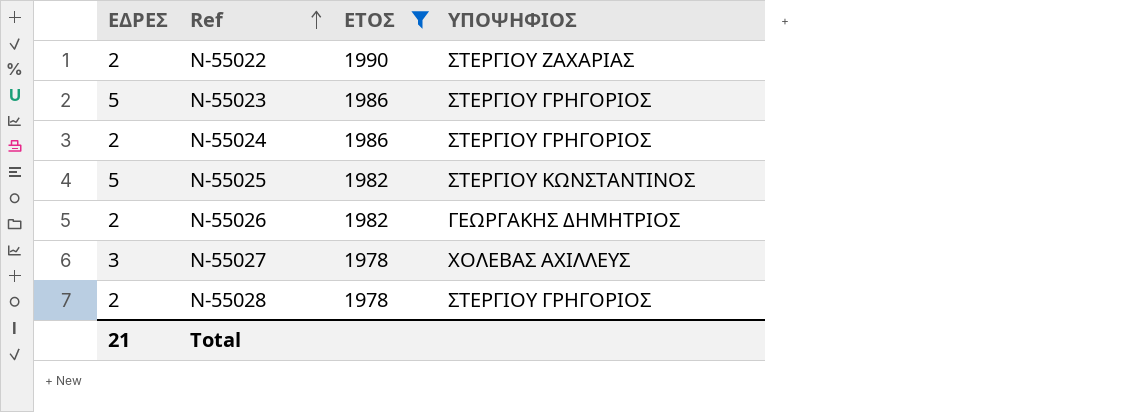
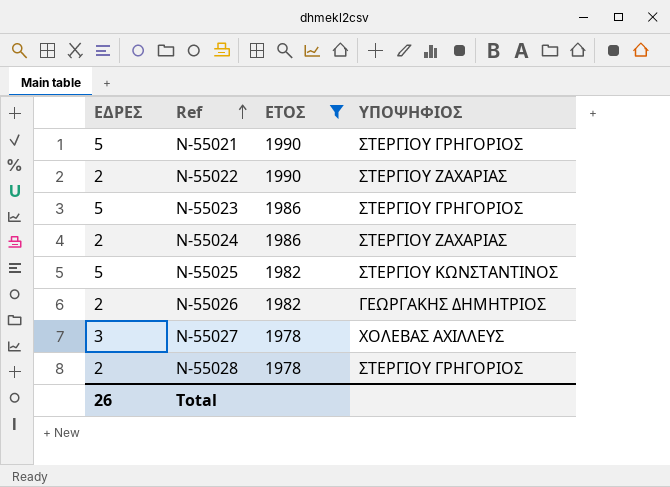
row N-55021: none -> 5 | 1990 | ΣΤΕΡΓΙΟΥ ΓΡΗΓΟΡΙΟΣ
N-55024 | ΥΠΟΨΗΦΙΟΣ: ΣΤΕΡΓΙΟΥ ΓΡΗΓΟΡΙΟΣ -> ΣΤΕΡΓΙΟΥ ΖΑΧΑΡΙΑΣ
Total | ΕΔΡΕΣ: 21 -> 26

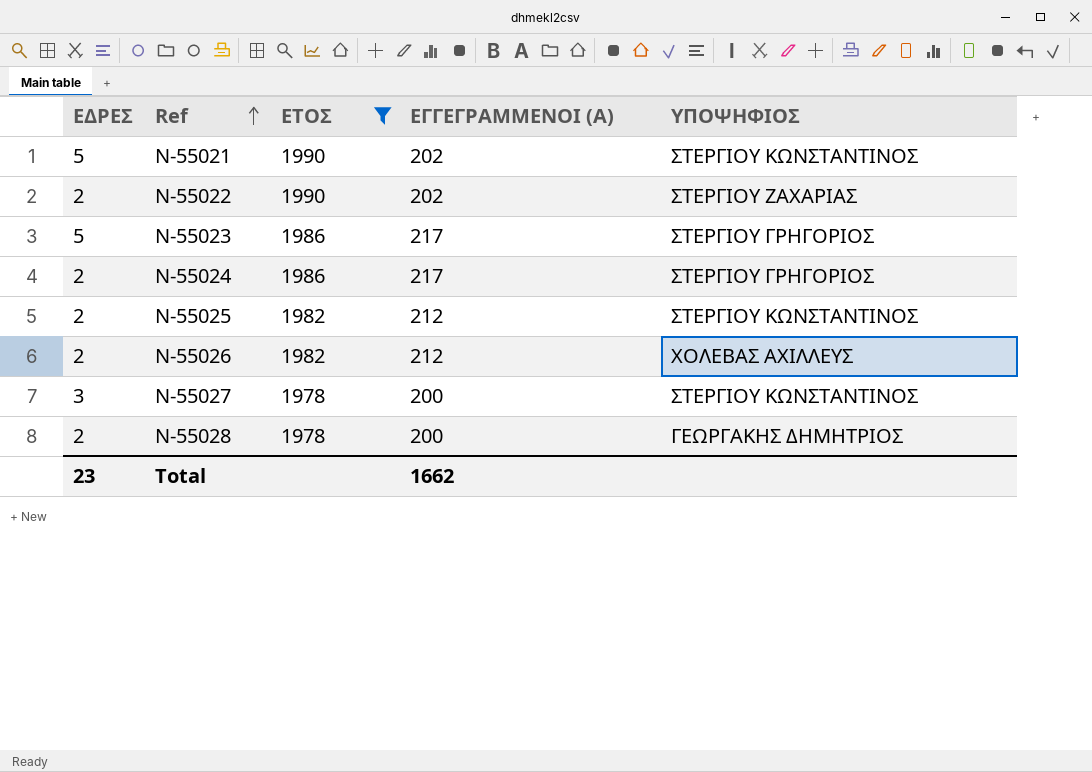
column ΕΓΓΕΓΡΑΜΜΕΝΟΙ (Α) | position: none -> 4
N-55021 | ΥΠΟΨΗΦΙΟΣ: ΣΤΕΡΓΙΟΥ ΓΡΗΓΟΡΙΟΣ -> ΣΤΕΡΓΙΟΥ ΚΩΝΣΤΑΝΤΙΝΟΣ
N-55024 | ΥΠΟΨΗΦΙΟΣ: ΣΤΕΡΓΙΟΥ ΖΑΧΑΡΙΑΣ -> ΣΤΕΡΓΙΟΥ ΓΡΗΓΟΡΙΟΣ
N-55025 | ΕΔΡΕΣ: 5 -> 2
N-55026 | ΥΠΟΨΗΦΙΟΣ: ΓΕΩΡΓΑΚΗΣ ΔΗΜΗΤΡΙΟΣ -> ΧΟΛΕΒΑΣ ΑΧΙΛΛΕΥΣ
N-55027 | ΥΠΟΨΗΦΙΟΣ: ΧΟΛΕΒΑΣ ΑΧΙΛΛΕΥΣ -> ΣΤΕΡΓΙΟΥ ΚΩΝΣΤΑΝΤΙΝΟΣ
N-55028 | ΥΠΟΨΗΦΙΟΣ: ΣΤΕΡΓΙΟΥ ΓΡΗΓΟΡΙΟΣ -> ΓΕΩΡΓΑΚΗΣ ΔΗΜΗΤΡΙΟΣ
Total | ΕΔΡΕΣ: 26 -> 23

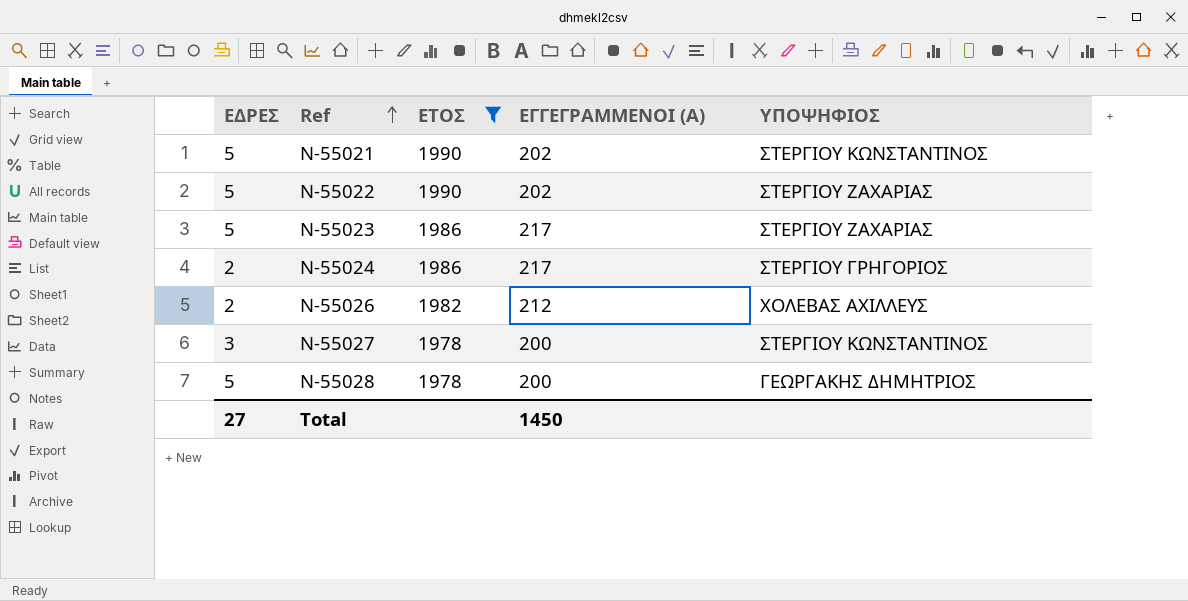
row N-55025: 2 | 1982 | 212 | ΣΤΕΡΓΙΟΥ ΚΩΝΣΤΑΝΤΙΝΟΣ -> none
N-55022 | ΕΔΡΕΣ: 2 -> 5
N-55023 | ΥΠΟΨΗΦΙΟΣ: ΣΤΕΡΓΙΟΥ ΓΡΗΓΟΡΙΟΣ -> ΣΤΕΡΓΙΟΥ ΖΑΧΑΡΙΑΣ
N-55028 | ΕΔΡΕΣ: 2 -> 5
Total | ΕΔΡΕΣ: 23 -> 27
Total | ΕΓΓΕΓΡΑΜΜΕΝΟΙ (Α): 1662 -> 1450

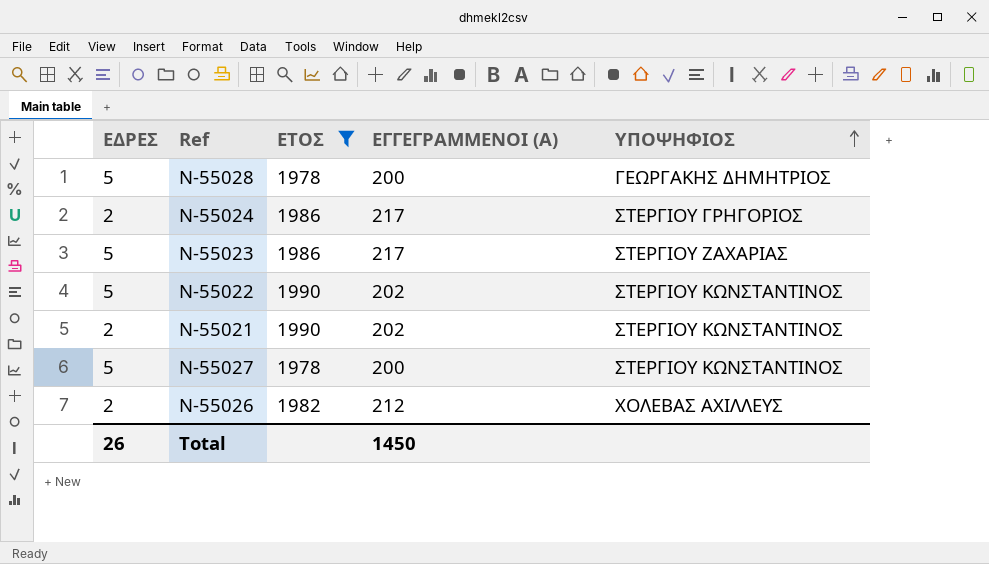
row order: Ref ascending -> ΥΠΟΨΗΦΙΟΣ ascending
N-55022 | ΥΠΟΨΗΦΙΟΣ: ΣΤΕΡΓΙΟΥ ΖΑΧΑΡΙΑΣ -> ΣΤΕΡΓΙΟΥ ΚΩΝΣΤΑΝΤΙΝΟΣ
N-55021 | ΕΔΡΕΣ: 5 -> 2
N-55027 | ΕΔΡΕΣ: 3 -> 5
Total | ΕΔΡΕΣ: 27 -> 26

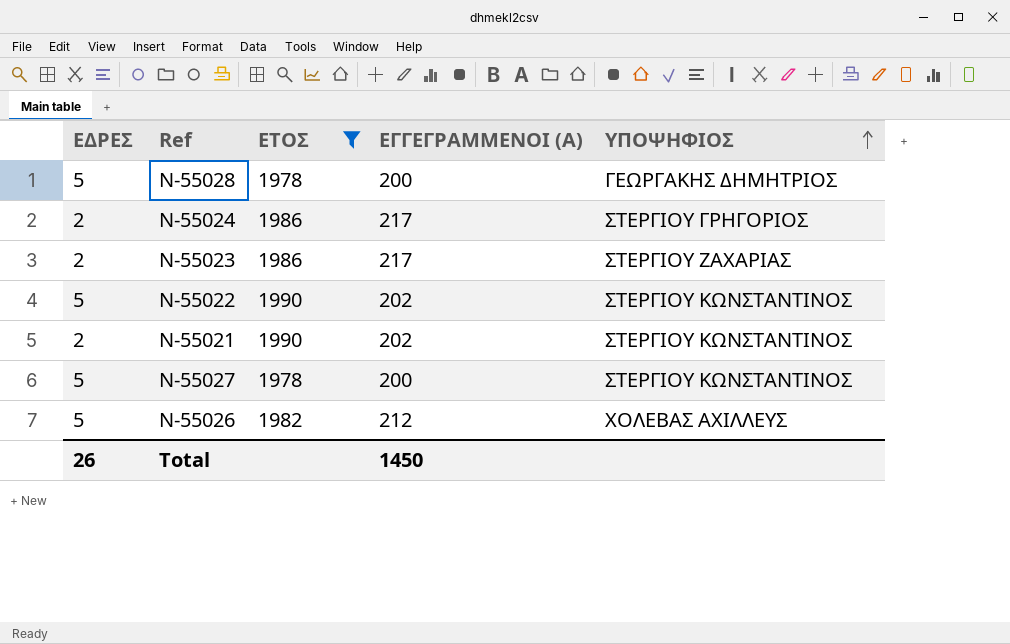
N-55023 | ΕΔΡΕΣ: 5 -> 2
N-55026 | ΕΔΡΕΣ: 2 -> 5

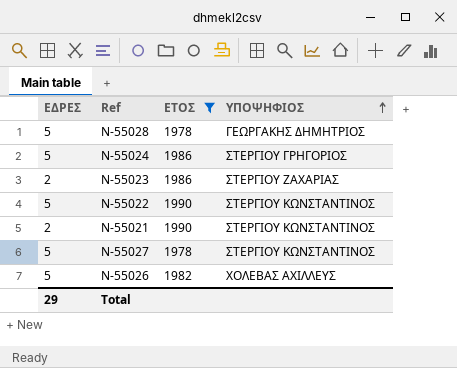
column ΕΓΓΕΓΡΑΜΜΕΝΟΙ (Α) | position: 4 -> none
N-55024 | ΕΔΡΕΣ: 2 -> 5
Total | ΕΔΡΕΣ: 26 -> 29

